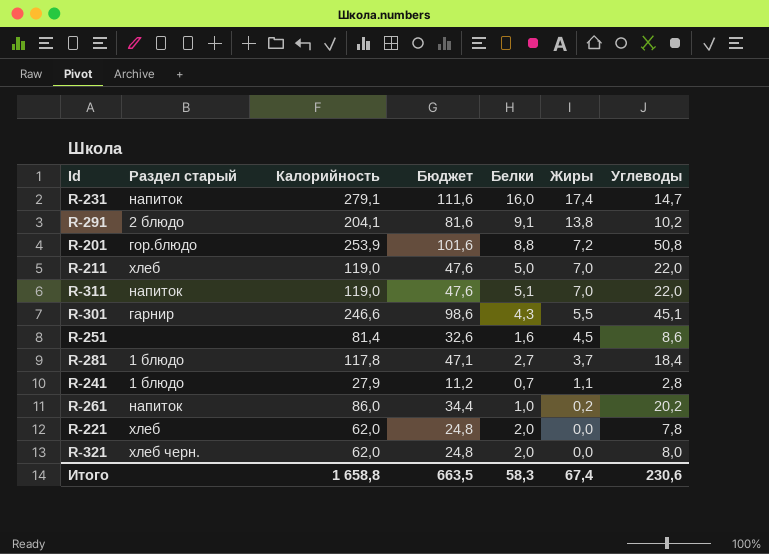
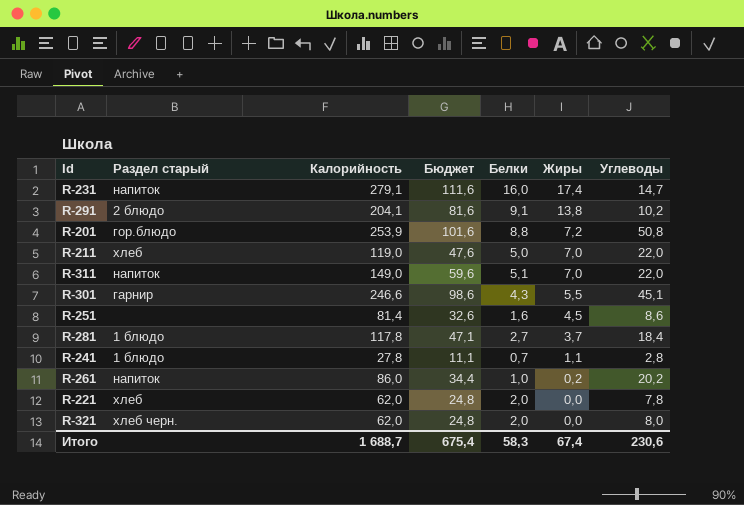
R-311 | Калорийность: 119,0 -> 149,0
R-311 | Бюджет: 47,6 -> 59,6
R-241 | Калорийность: 27,9 -> 27,8
R-241 | Бюджет: 11,2 -> 11,1
Итого | Калорийность: 1 658,8 -> 1 688,7
Итого | Бюджет: 663,5 -> 675,4

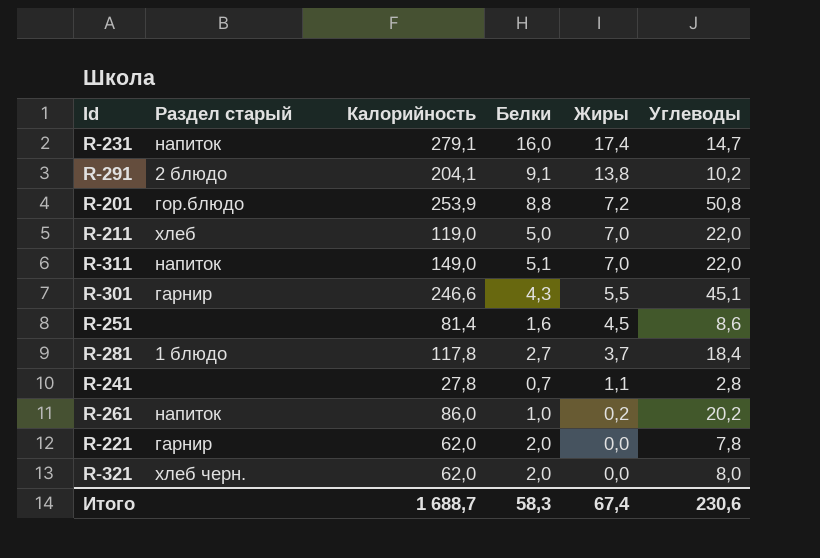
column Бюджет | formula: [Калорийность] * 0,4 -> none
R-241 | Раздел старый: 1 блюдо -> none
R-221 | Раздел старый: хлеб -> гарнир

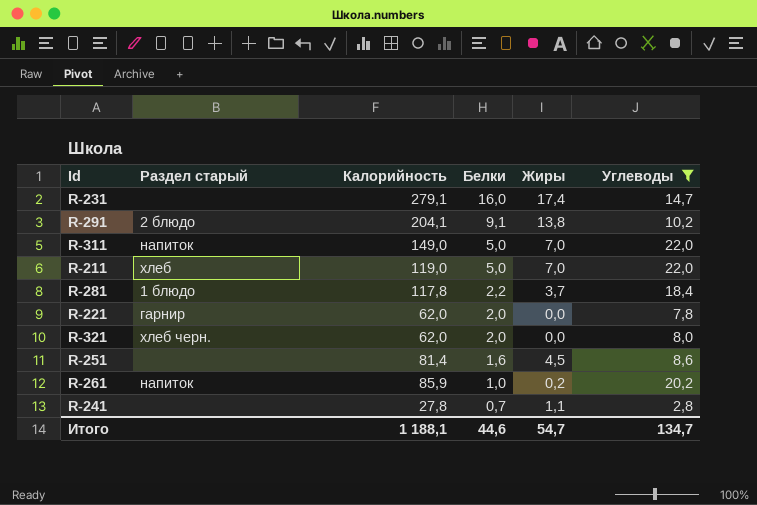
filter: none -> Углеводы <= 22,0
row order: Жиры descending -> Белки descending
R-231 | Раздел старый: напиток -> none
R-311 | Белки: 5,1 -> 5,0
R-281 | Белки: 2,7 -> 2,2
R-261 | Калорийность: 86,0 -> 85,9
Итого | Калорийность: 1 688,7 -> 1 188,1
Итого | Белки: 58,3 -> 44,6
Итого | Жиры: 67,4 -> 54,7
Итого | Углеводы: 230,6 -> 134,7

